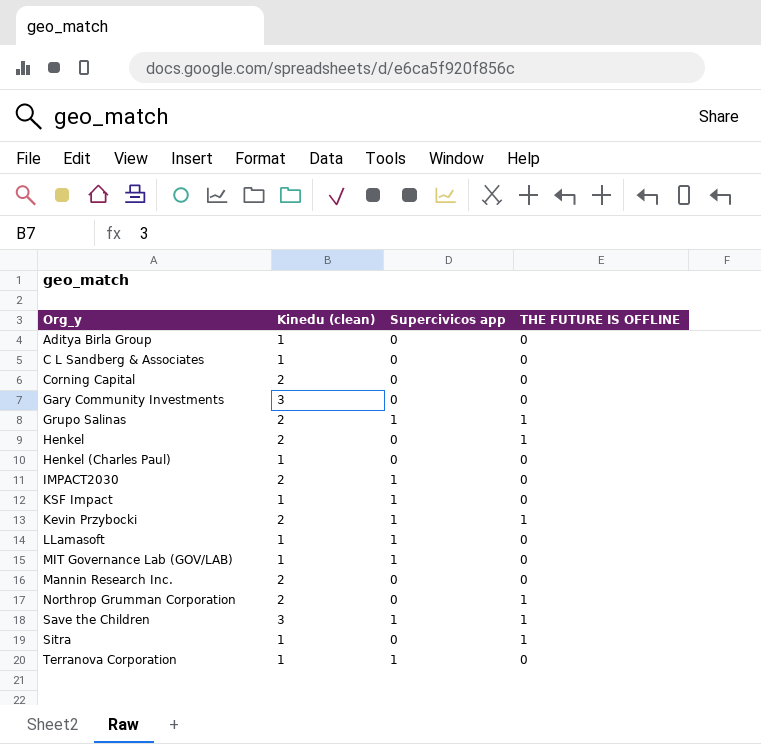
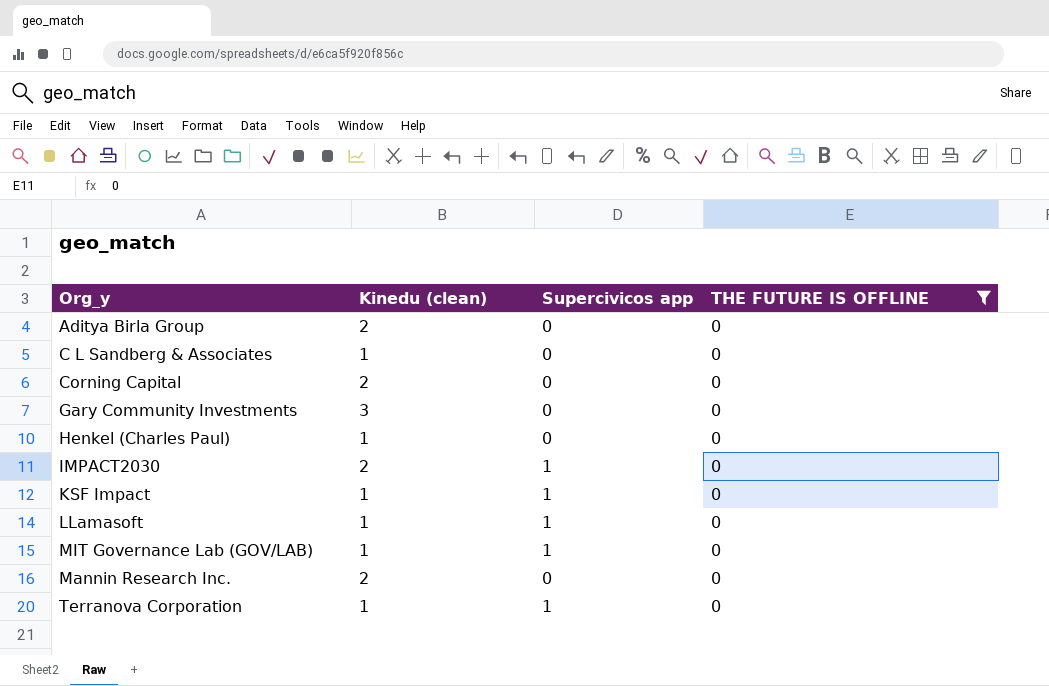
filter: none -> THE FUTURE IS OFFLINE = 0
Aditya Birla Group | Kinedu (clean): 1 -> 2

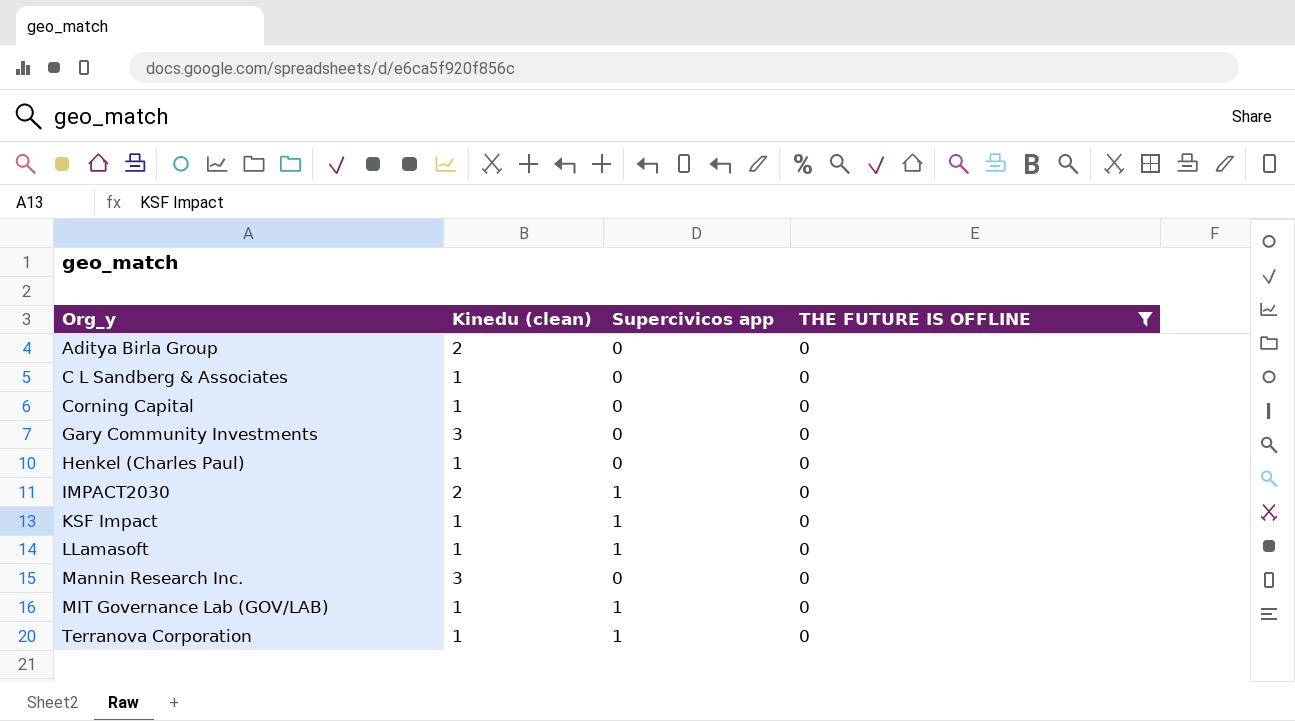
row order: none -> Org_y ascending
Corning Capital | Kinedu (clean): 2 -> 1
Mannin Research Inc. | Kinedu (clean): 2 -> 3

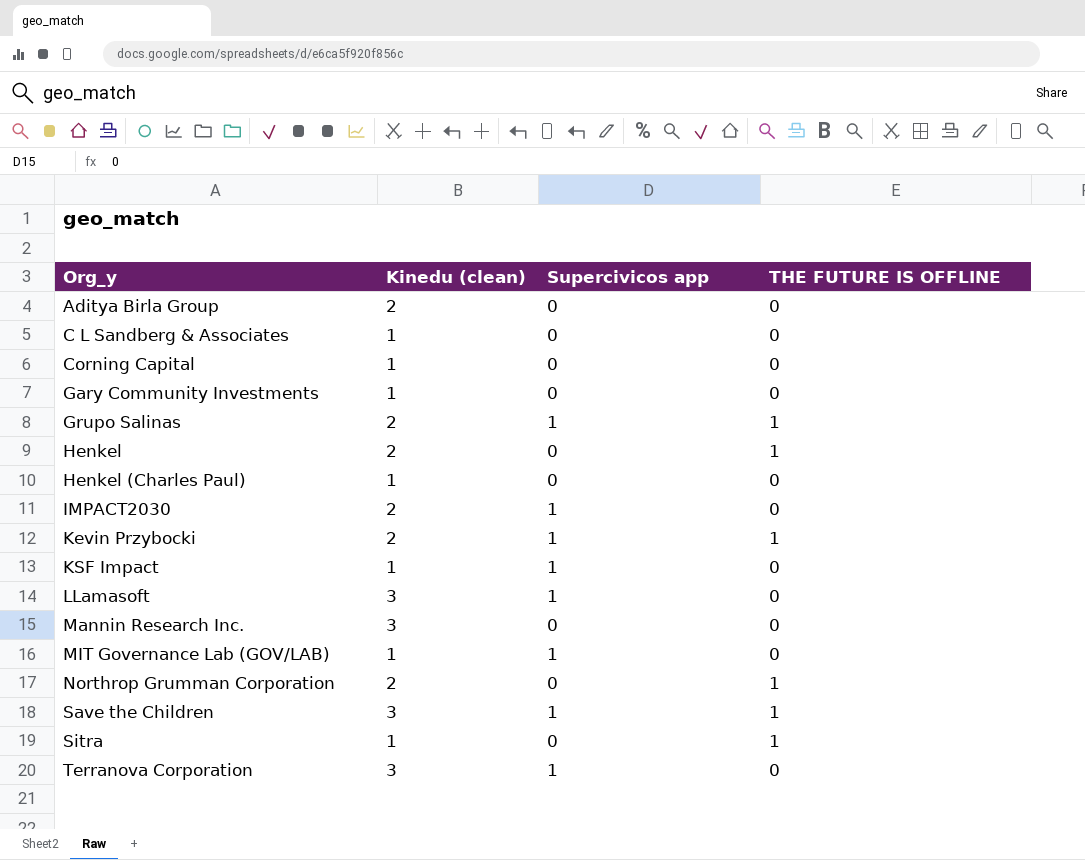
filter: THE FUTURE IS OFFLINE = 0 -> none
Gary Community Investments | Kinedu (clean): 3 -> 1
LLamasoft | Kinedu (clean): 1 -> 3
Terranova Corporation | Kinedu (clean): 1 -> 3

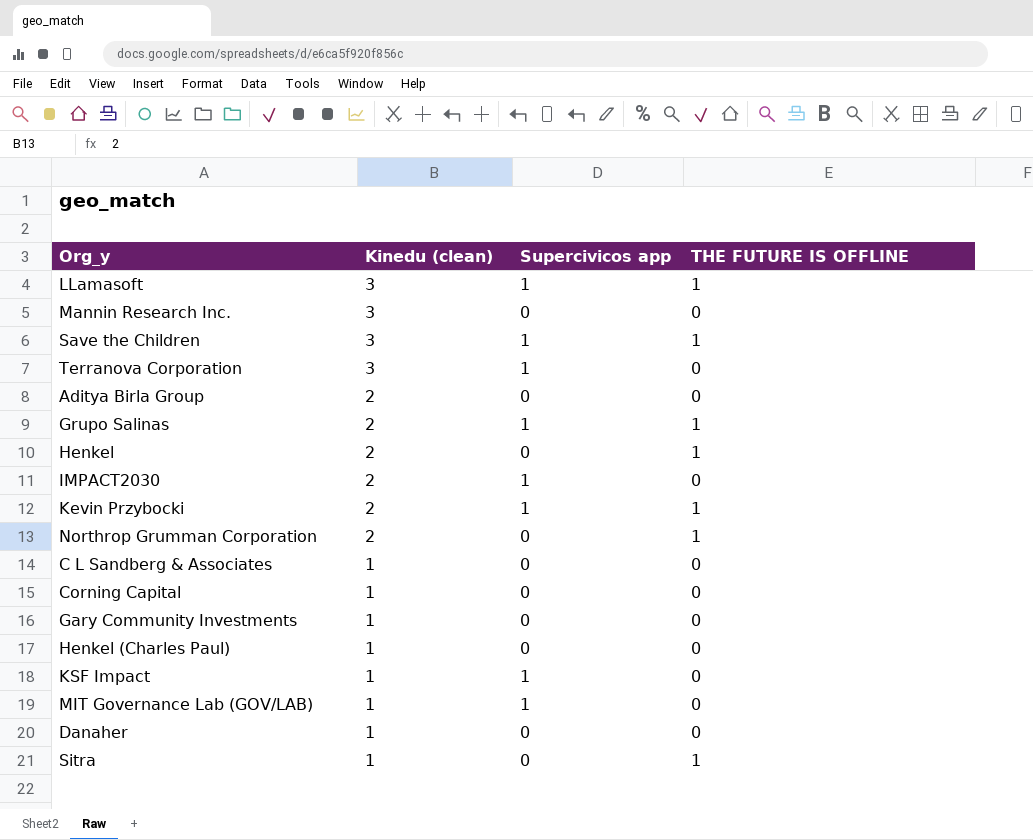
row order: Org_y ascending -> Kinedu (clean) descending
LLamasoft | THE FUTURE IS OFFLINE: 0 -> 1
row Danaher: none -> 1 | 0 | 0

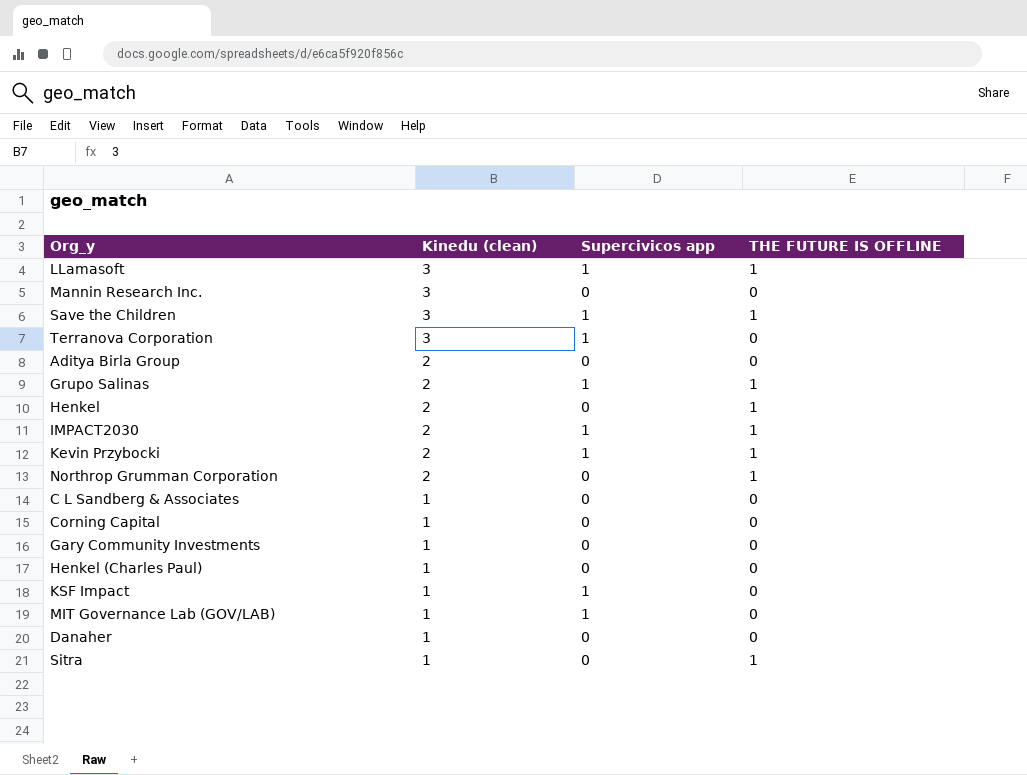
IMPACT2030 | THE FUTURE IS OFFLINE: 0 -> 1

